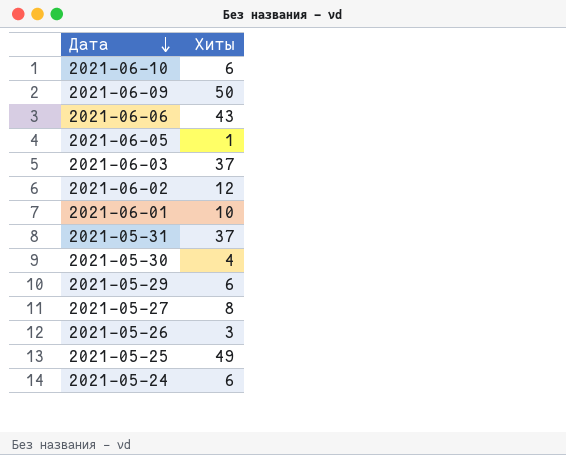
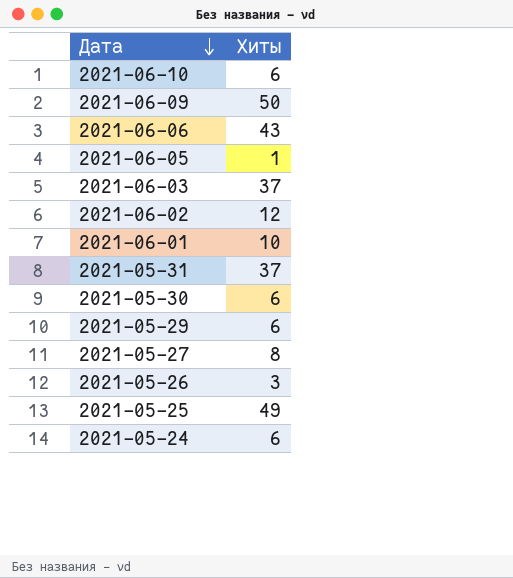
2021-05-30 | Хиты: 4 -> 6

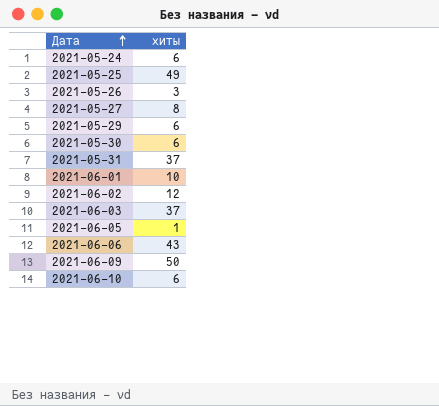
row order: Дата descending -> Дата ascending
column name: Хиты -> хиты

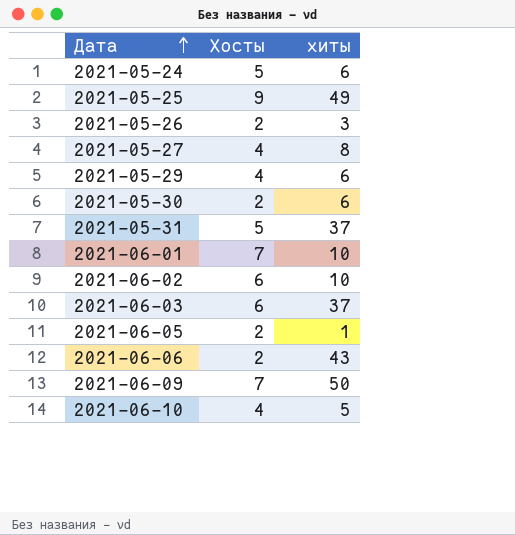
column Хосты | position: none -> 2
2021-06-02 | хиты: 12 -> 10
2021-06-10 | хиты: 6 -> 5

